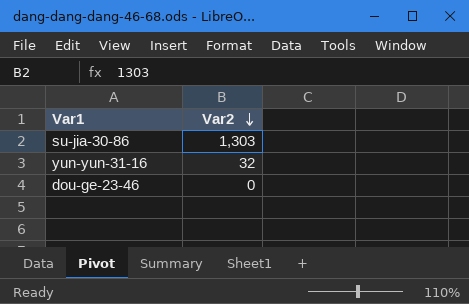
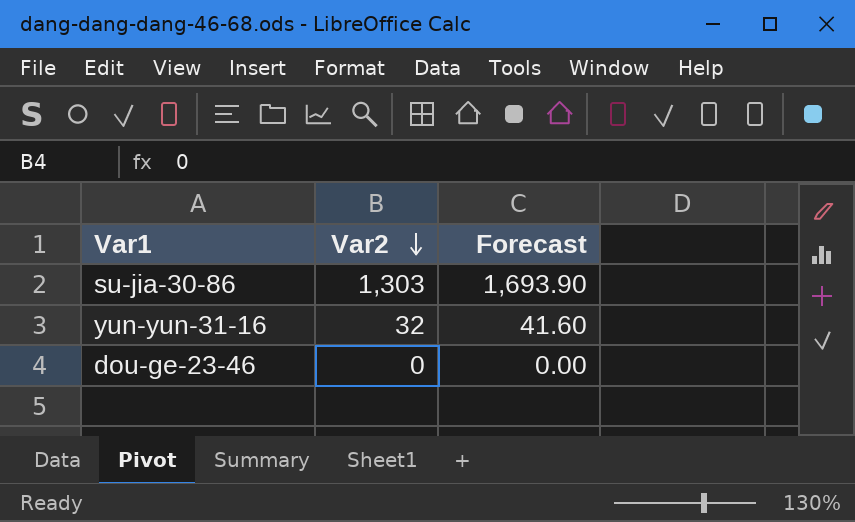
column Forecast | formula: none -> [Var2] * 1.3

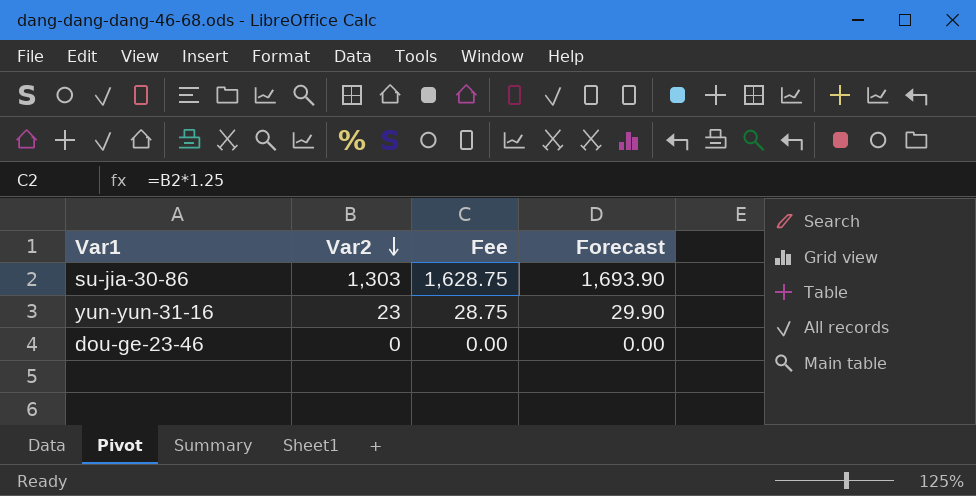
column Fee | formula: none -> [Var2] * 1.25
yun-yun-31-16 | Var2: 32 -> 23
yun-yun-31-16 | Forecast: 41.60 -> 29.90

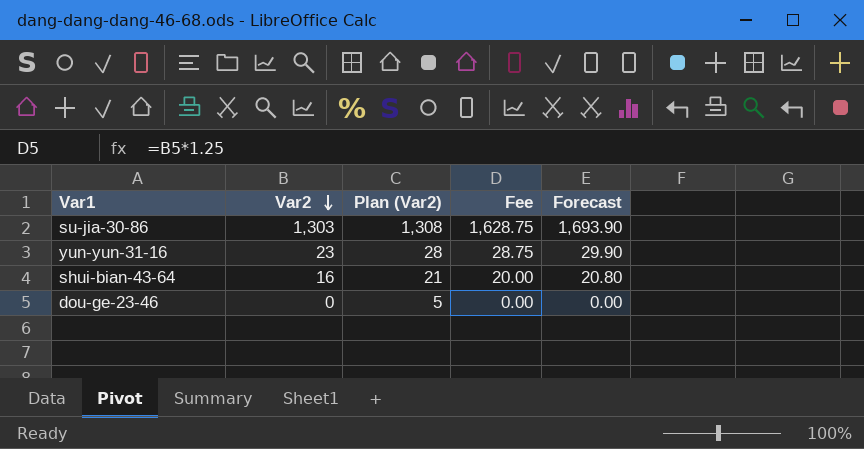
column Plan (Var2) | formula: none -> [Var2] + 5
row shui-bian-43-64: none -> 16 | 21 | 20.00 | 20.80

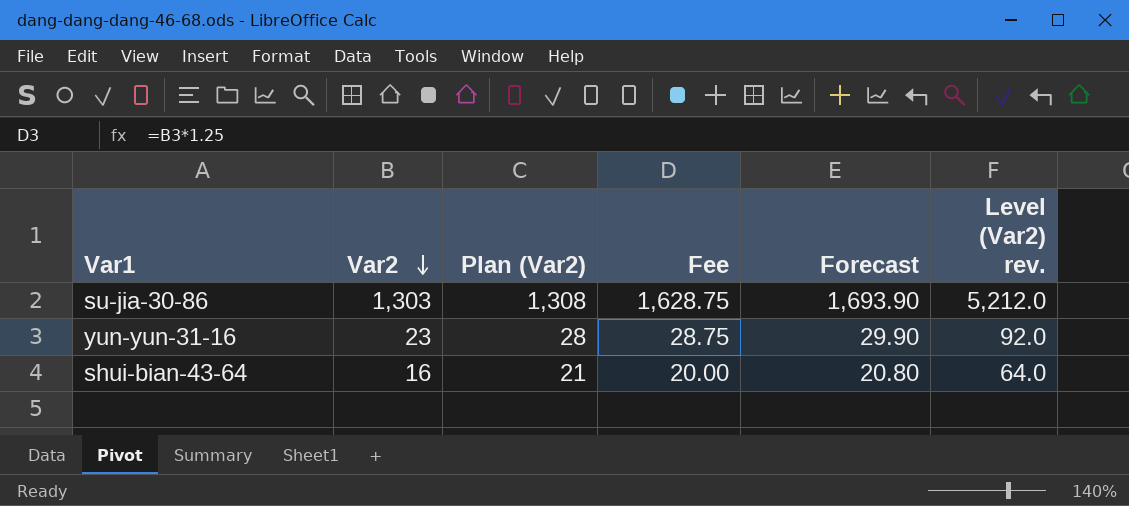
column Level (Var2) rev. | formula: none -> [Var2] * 4
row dou-ge-23-46: 0 | 5 | 0.00 | 0.00 -> none

